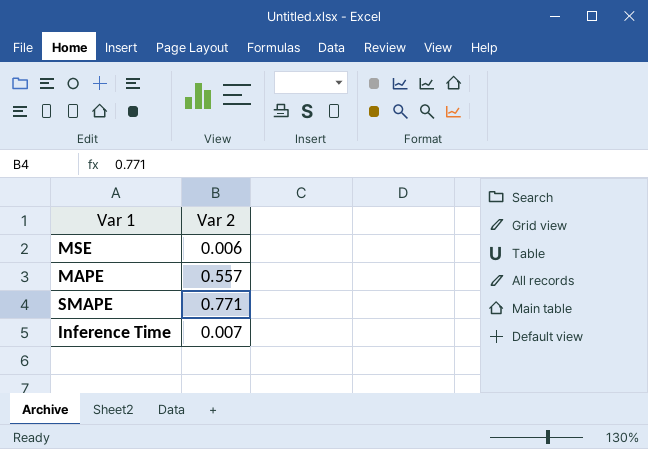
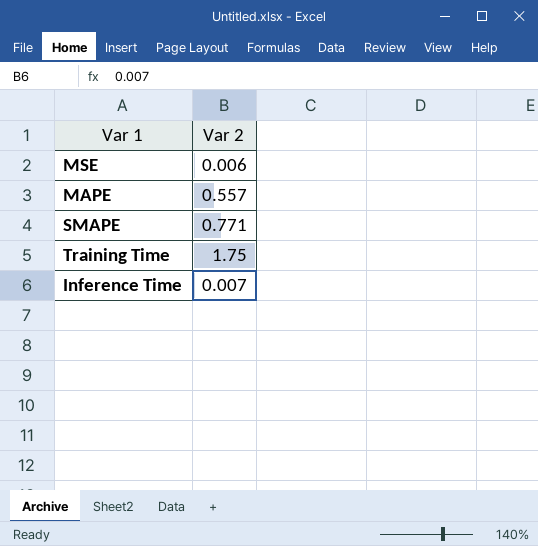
row Training Time: none -> 1.75

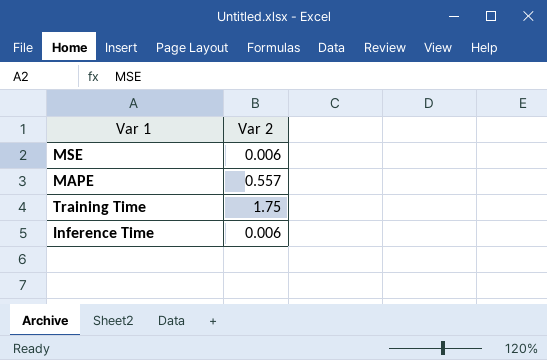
row SMAPE: 0.771 -> none
Inference Time | Var 2: 0.007 -> 0.006

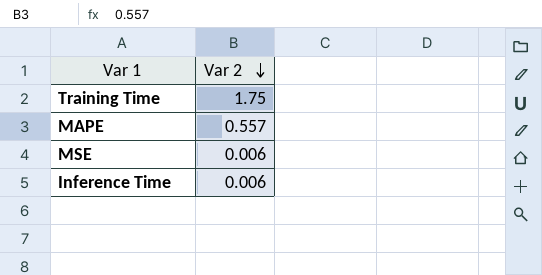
row order: none -> Var 2 descending

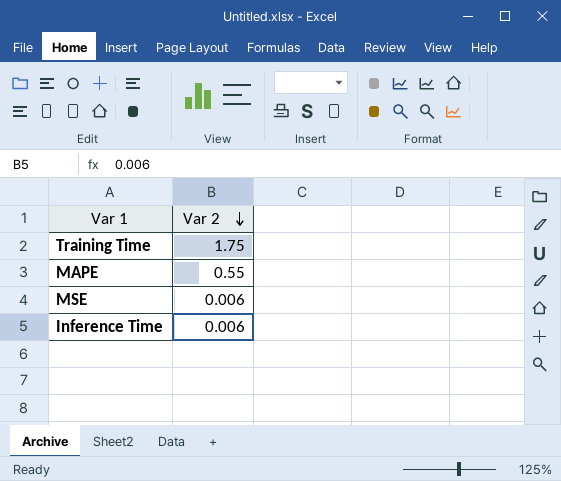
MAPE | Var 2: 0.557 -> 0.55

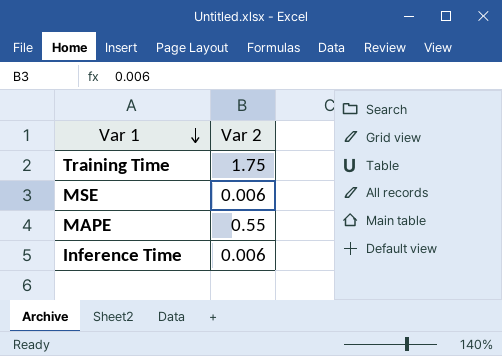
row order: Var 2 descending -> Var 1 descending

